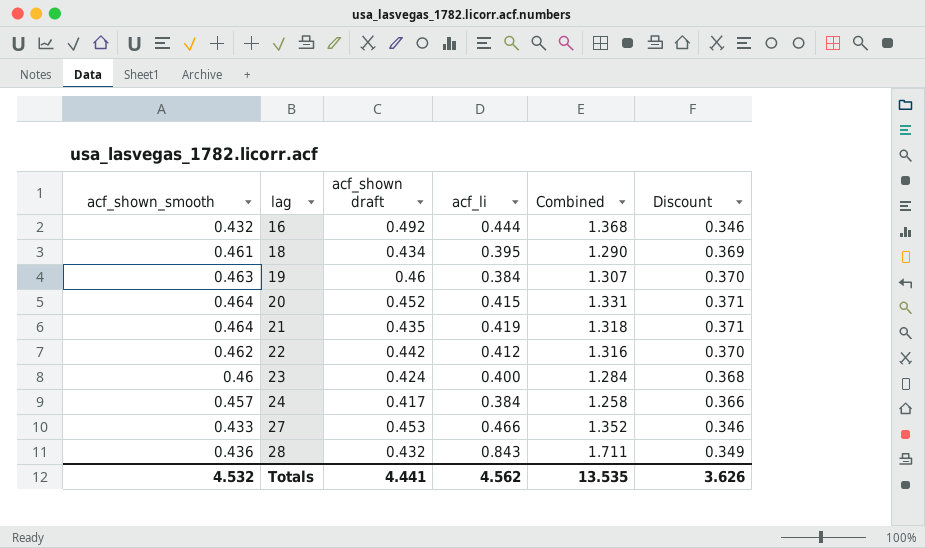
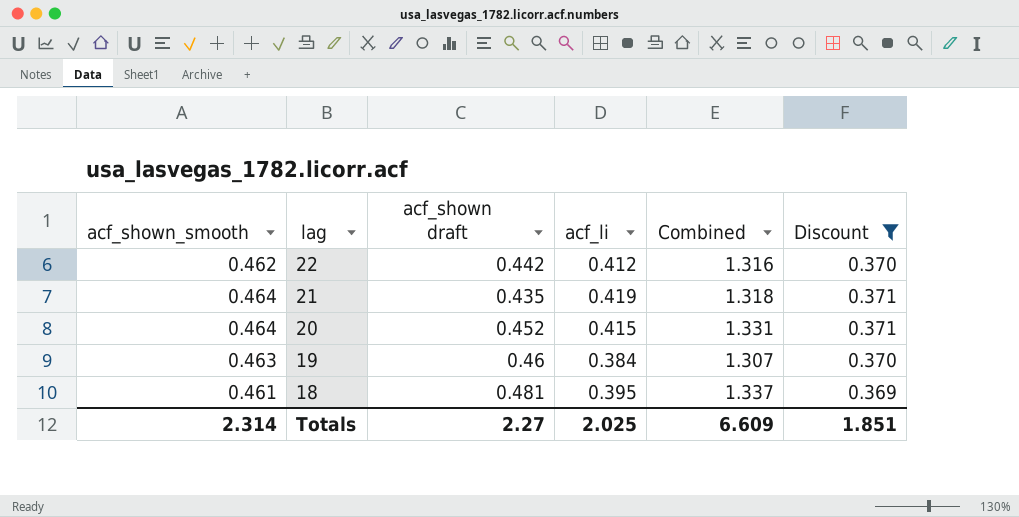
filter: none -> Discount >= 0.369
row order: lag ascending -> lag descending
18 | acf_shown draft: 0.434 -> 0.481
18 | Combined: 1.290 -> 1.337
Totals | acf_shown_smooth: 4.532 -> 2.314
Totals | acf_shown draft: 4.441 -> 2.27
Totals | acf_li: 4.562 -> 2.025
Totals | Combined: 13.535 -> 6.609
Totals | Discount: 3.626 -> 1.851

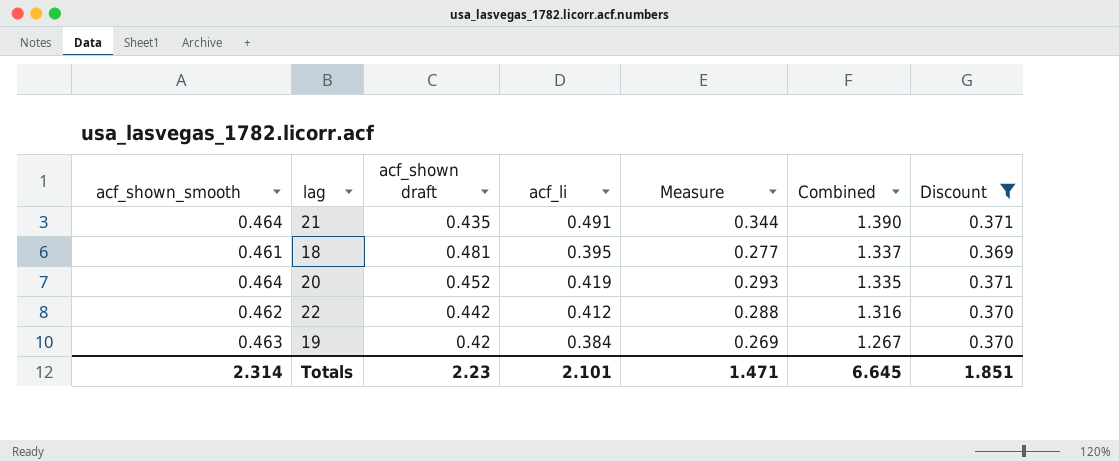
row order: lag descending -> Combined descending
column Measure | formula: none -> [acf_li] * 0.7
21 | acf_li: 0.419 -> 0.491
21 | Combined: 1.318 -> 1.390
20 | acf_li: 0.415 -> 0.419
20 | Combined: 1.331 -> 1.335
19 | acf_shown draft: 0.46 -> 0.42
19 | Combined: 1.307 -> 1.267
Totals | acf_shown draft: 2.27 -> 2.23
Totals | acf_li: 2.025 -> 2.101
Totals | Combined: 6.609 -> 6.645

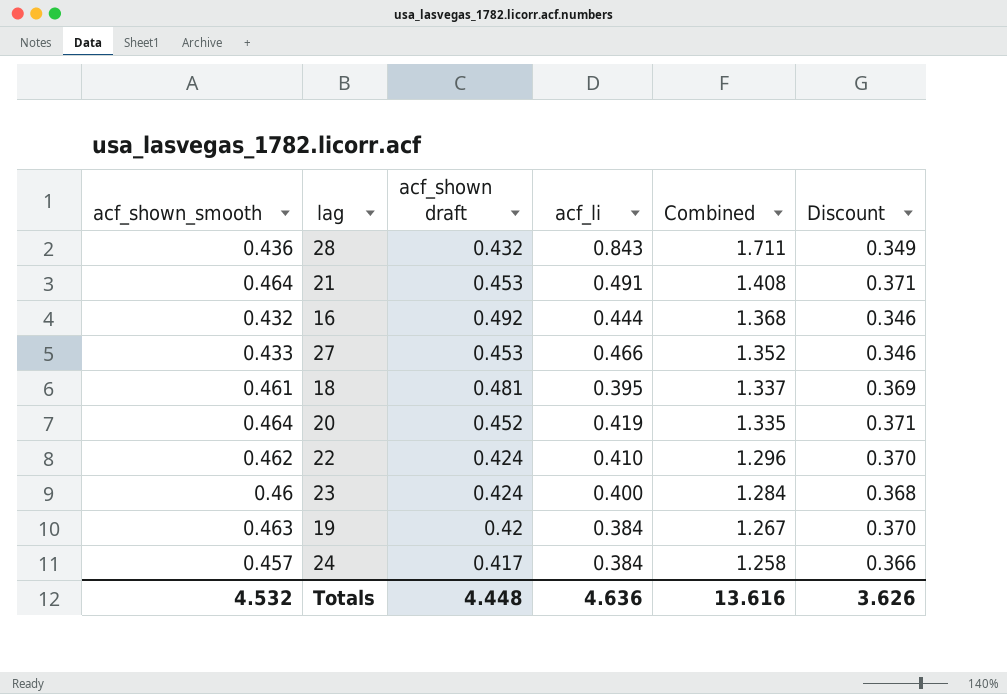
filter: Discount >= 0.369 -> none
column Measure | formula: [acf_li] * 0.7 -> none
21 | acf_shown draft: 0.435 -> 0.453
21 | Combined: 1.390 -> 1.408
22 | acf_shown draft: 0.442 -> 0.424
22 | acf_li: 0.412 -> 0.410
22 | Combined: 1.316 -> 1.296
Totals | acf_shown_smooth: 2.314 -> 4.532
Totals | acf_shown draft: 2.23 -> 4.448
Totals | acf_li: 2.101 -> 4.636
Totals | Combined: 6.645 -> 13.616
Totals | Discount: 1.851 -> 3.626

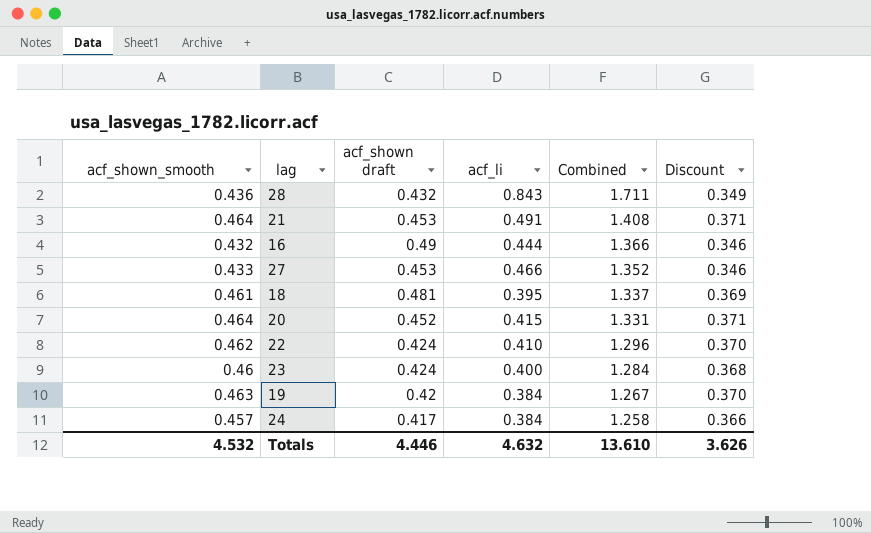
16 | acf_shown draft: 0.492 -> 0.49
16 | Combined: 1.368 -> 1.366
20 | acf_li: 0.419 -> 0.415
20 | Combined: 1.335 -> 1.331
Totals | acf_shown draft: 4.448 -> 4.446
Totals | acf_li: 4.636 -> 4.632
Totals | Combined: 13.616 -> 13.610

